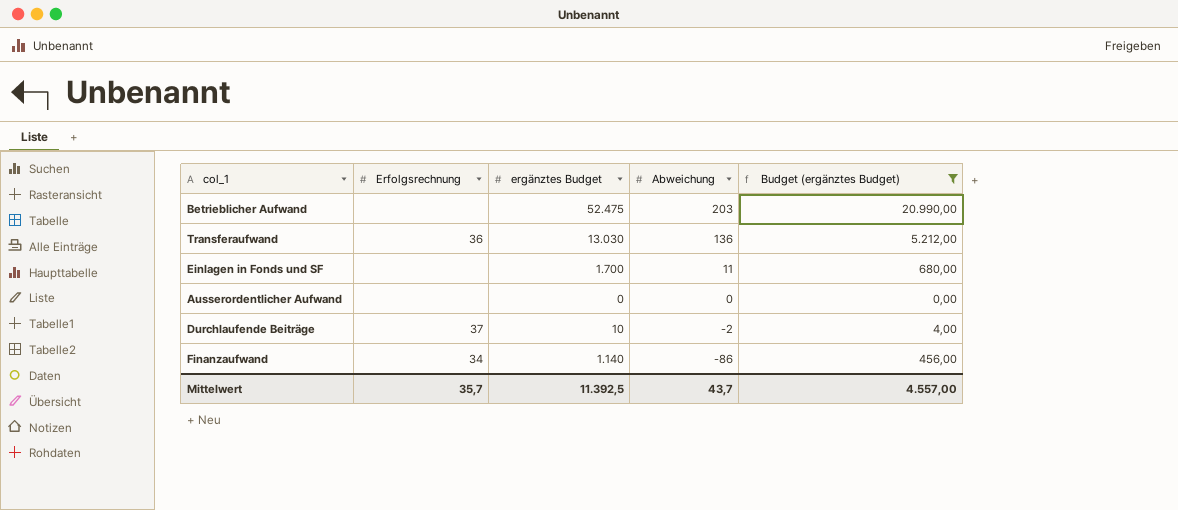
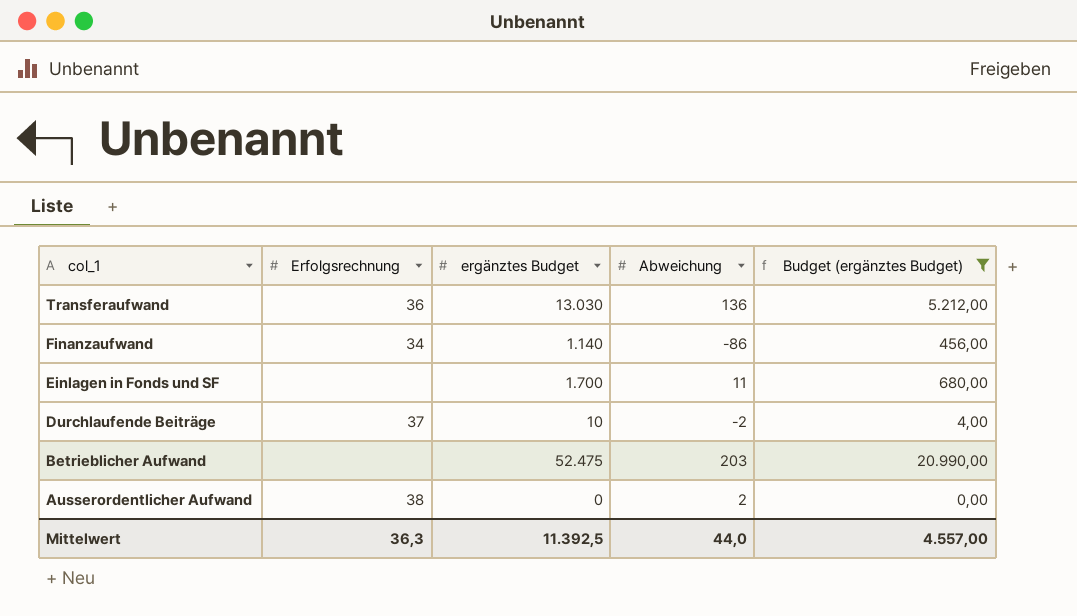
row order: Abweichung descending -> col_1 descending
Ausserordentlicher Aufwand | Erfolgsrechnung: none -> 38
Ausserordentlicher Aufwand | Abweichung: 0 -> 2
Mittelwert | Erfolgsrechnung: 35,7 -> 36,3
Mittelwert | Abweichung: 43,7 -> 44,0

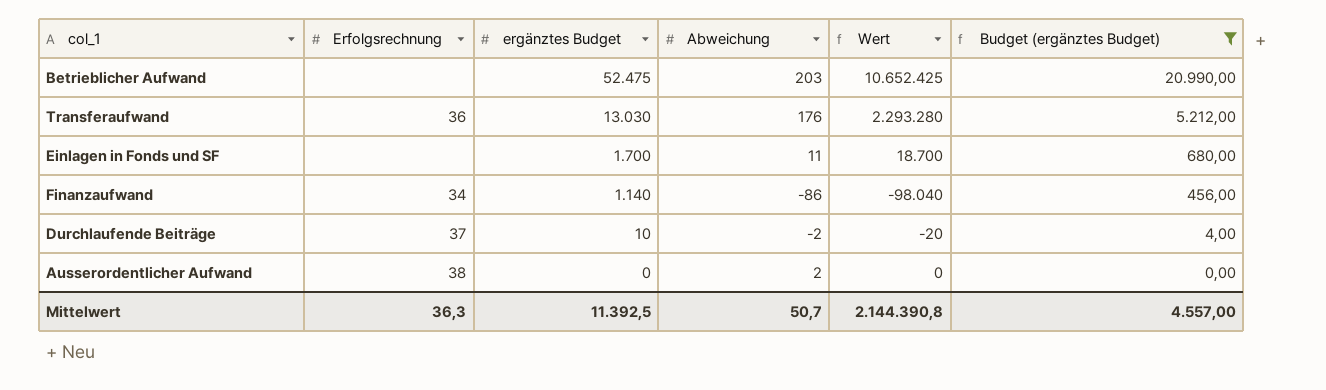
row order: col_1 descending -> ergänztes Budget descending
column Wert | formula: none -> [ergänztes Budget] * [Abweichung]
Transferaufwand | Abweichung: 136 -> 176
Mittelwert | Abweichung: 44,0 -> 50,7

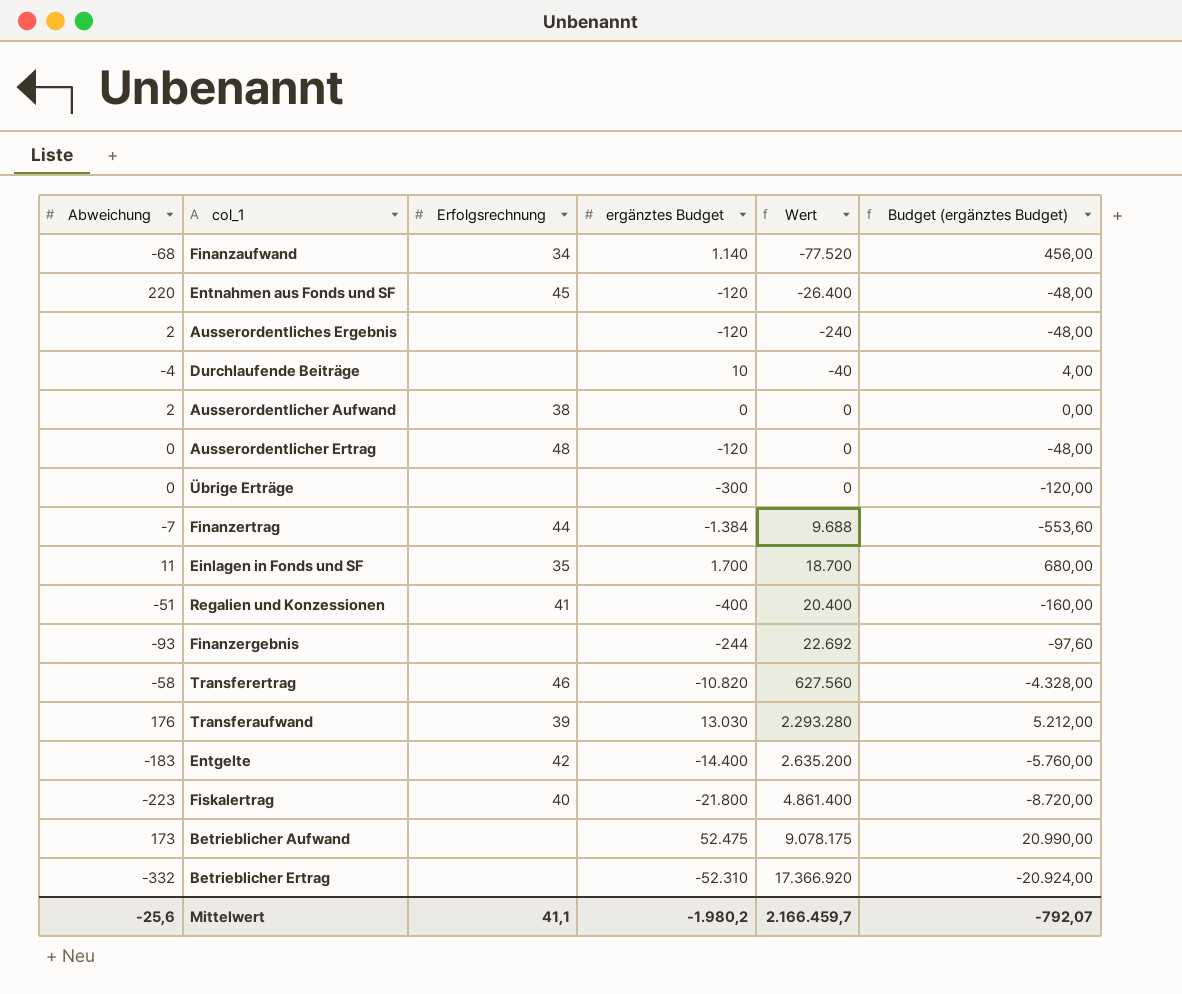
filter: Budget (ergänztes Budget) >= 0,00 -> none
row order: ergänztes Budget descending -> Wert ascending
column Abweichung | position: 4 -> 1
Finanzaufwand | Abweichung: -86 -> -68
Finanzaufwand | Wert: -98.040 -> -77.520
Durchlaufende Beiträge | Abweichung: -2 -> -4
Durchlaufende Beiträge | Erfolgsrechnung: 37 -> none
Durchlaufende Beiträge | Wert: -20 -> -40
Einlagen in Fonds und SF | Erfolgsrechnung: none -> 35
Transferaufwand | Erfolgsrechnung: 36 -> 39
Betrieblicher Aufwand | Abweichung: 203 -> 173
Betrieblicher Aufwand | Wert: 10.652.425 -> 9.078.175
Mittelwert | Abweichung: 50,7 -> -25,6
Mittelwert | Erfolgsrechnung: 36,3 -> 41,1
Mittelwert | ergänztes Budget: 11.392,5 -> -1.980,2
Mittelwert | Wert: 2.144.390,8 -> 2.166.459,7
Mittelwert | Budget (ergänztes Budget): 4.557,00 -> -792,07

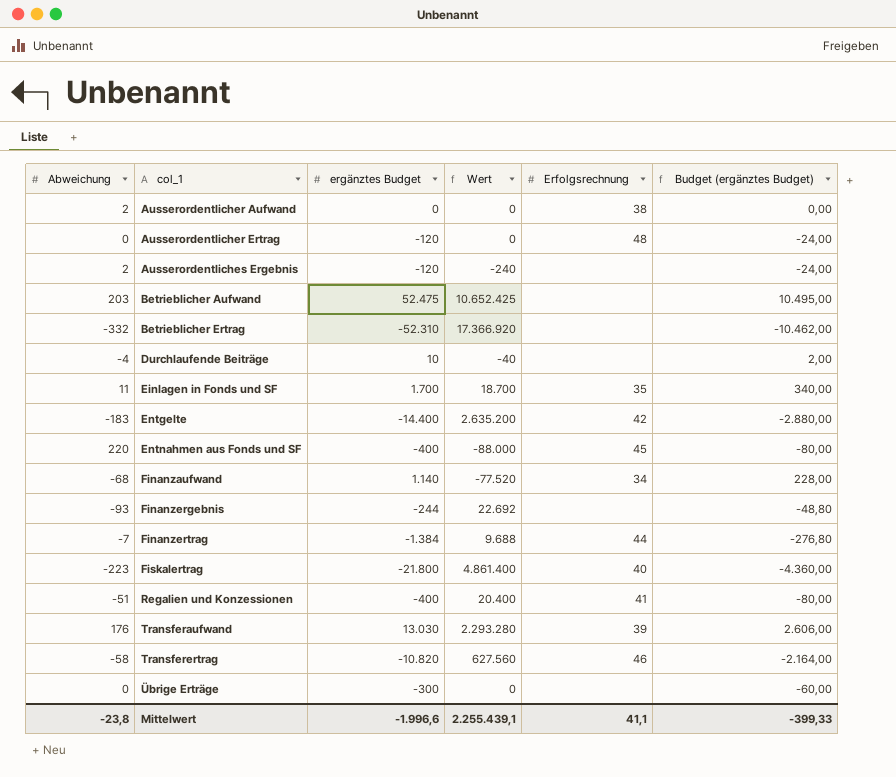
row order: Wert ascending -> col_1 ascending
column Erfolgsrechnung | position: 3 -> 5
column Budget (ergänztes Budget) | formula: [ergänztes Budget] * 0,4 -> [ergänztes Budget] * 0,2
Betrieblicher Aufwand | Abweichung: 173 -> 203
Betrieblicher Aufwand | Wert: 9.078.175 -> 10.652.425
Entnahmen aus Fonds und SF | ergänztes Budget: -120 -> -400
Entnahmen aus Fonds und SF | Wert: -26.400 -> -88.000
Mittelwert | Abweichung: -25,6 -> -23,8
Mittelwert | ergänztes Budget: -1.980,2 -> -1.996,6
Mittelwert | Wert: 2.166.459,7 -> 2.255.439,1
Mittelwert | Budget (ergänztes Budget): -792,07 -> -399,33

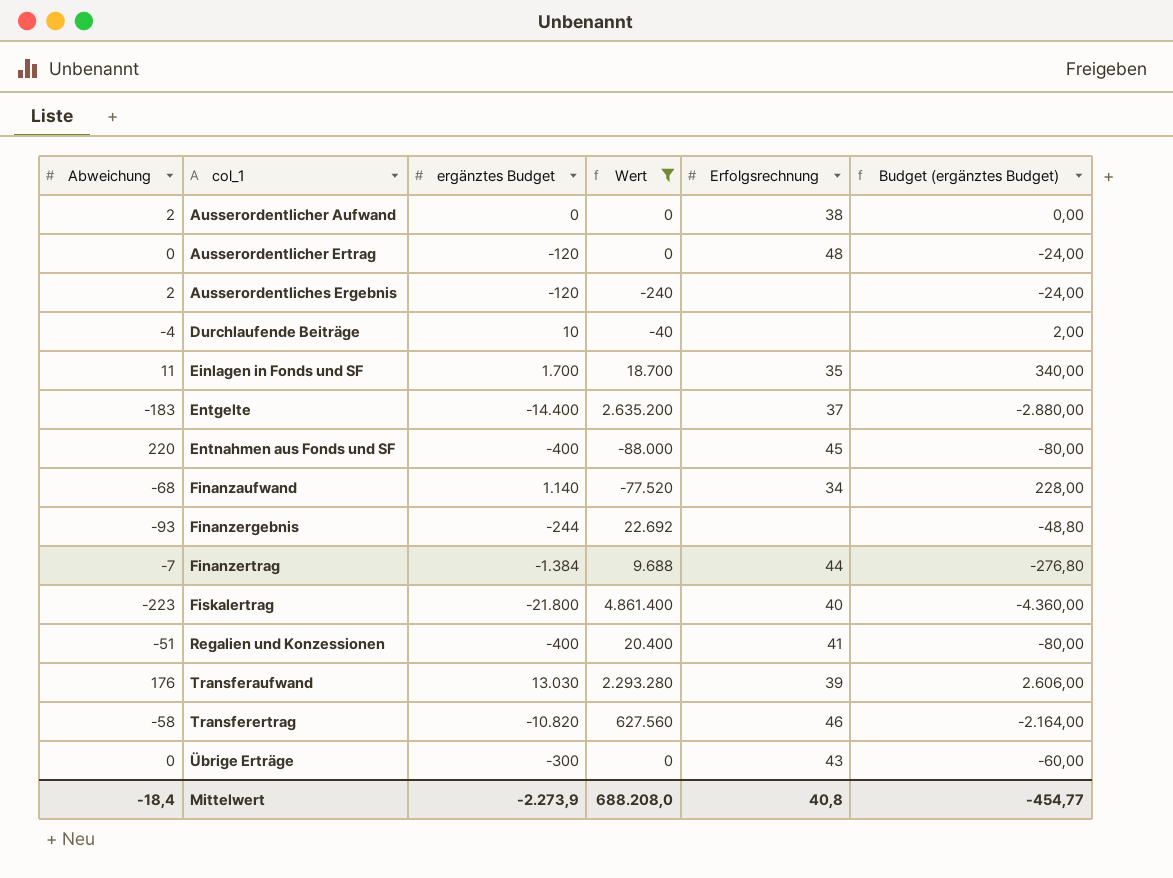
filter: none -> Wert <= 4.861.400
Entgelte | Erfolgsrechnung: 42 -> 37
Übrige Erträge | Erfolgsrechnung: none -> 43
Mittelwert | Abweichung: -23,8 -> -18,4
Mittelwert | ergänztes Budget: -1.996,6 -> -2.273,9
Mittelwert | Wert: 2.255.439,1 -> 688.208,0
Mittelwert | Erfolgsrechnung: 41,1 -> 40,8
Mittelwert | Budget (ergänztes Budget): -399,33 -> -454,77

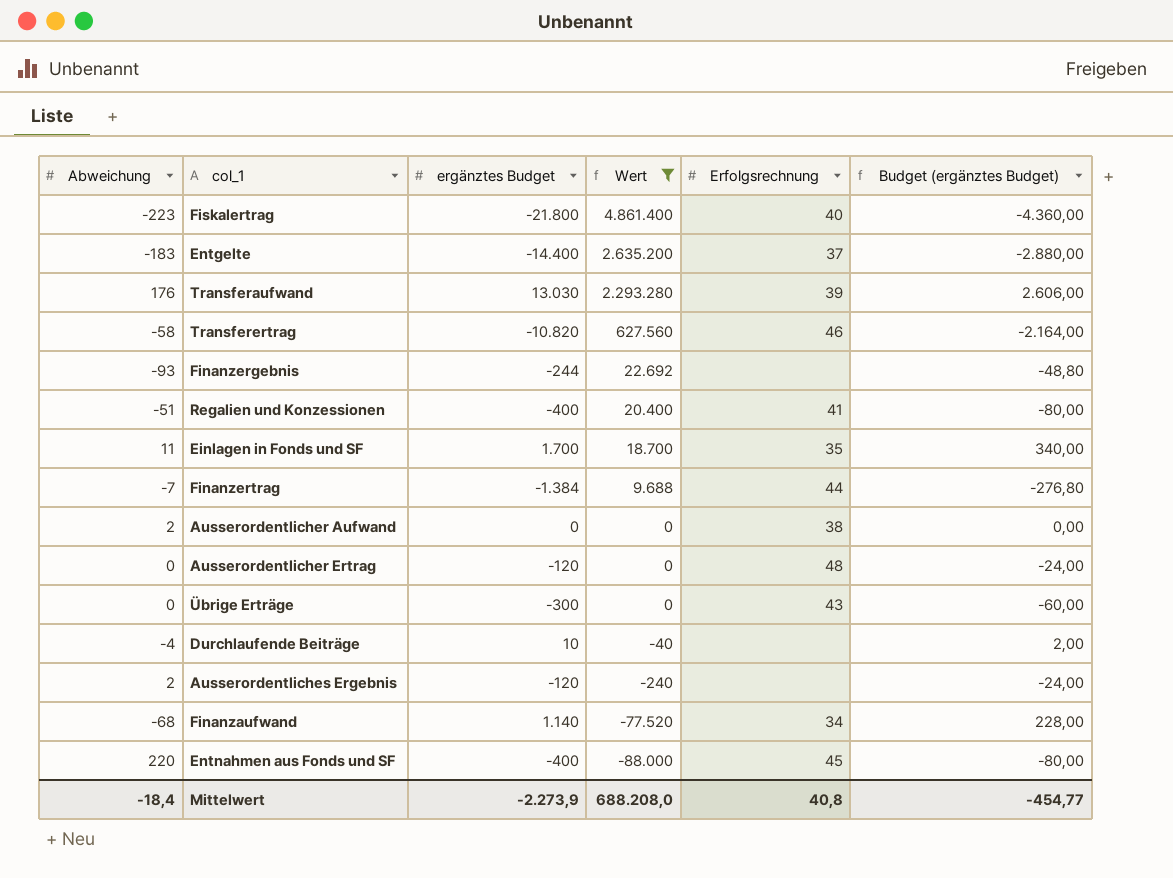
row order: col_1 ascending -> Wert descending

